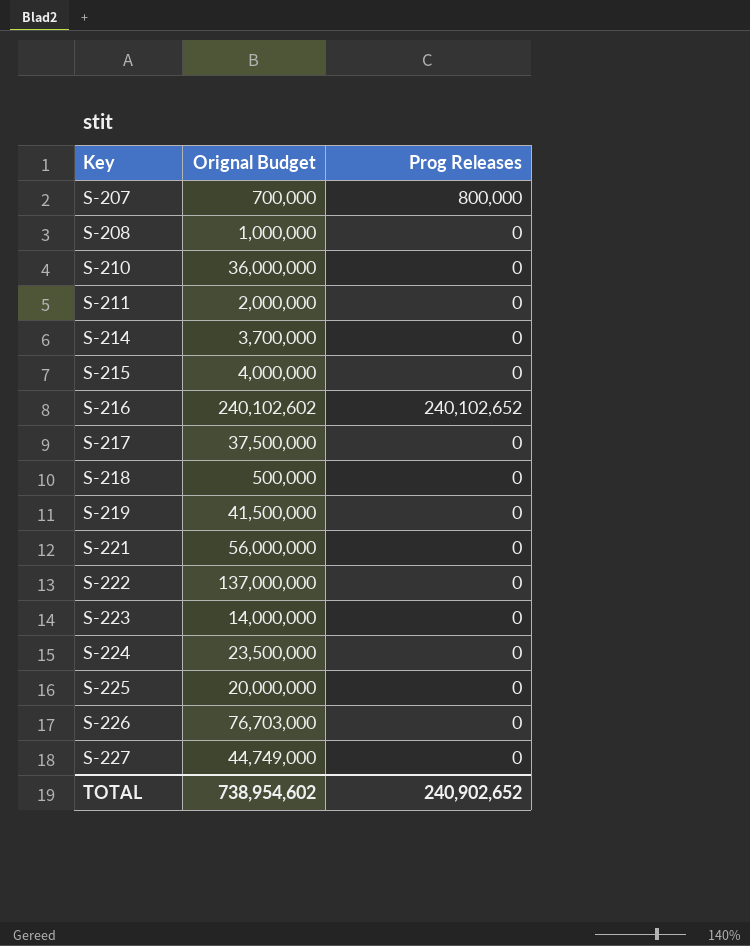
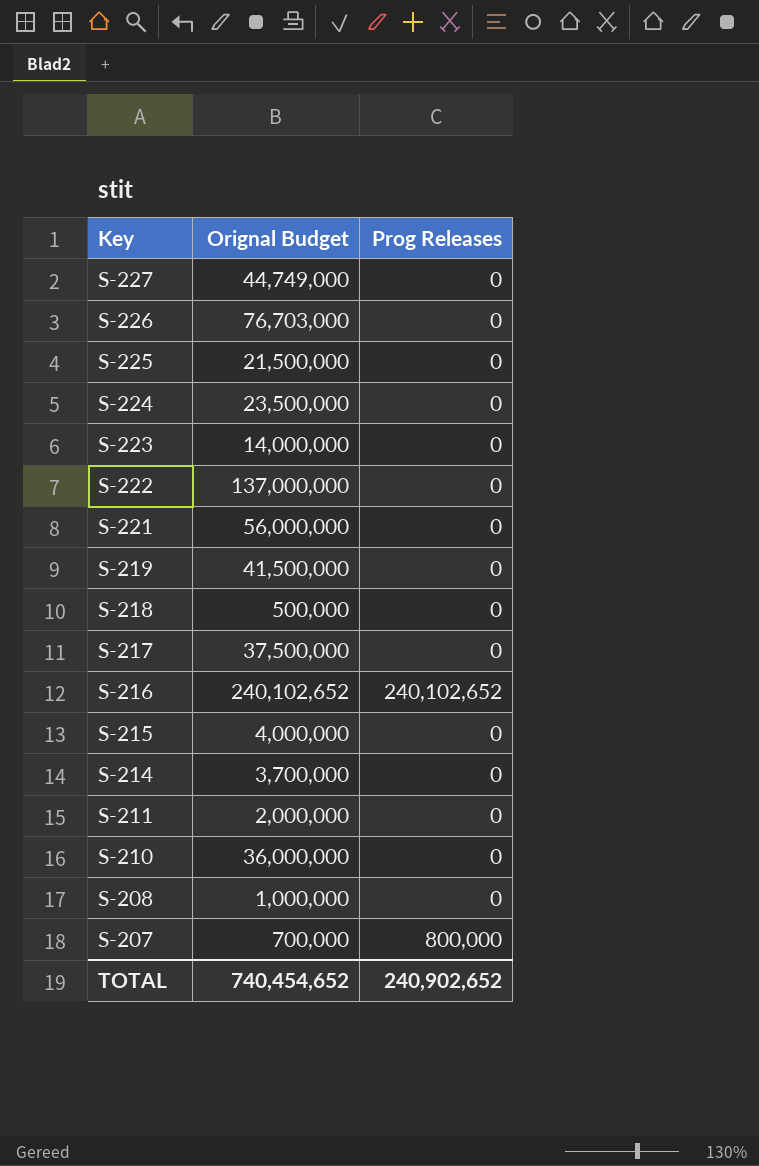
row order: Key ascending -> Key descending
S-225 | Orignal Budget: 20,000,000 -> 21,500,000
S-216 | Orignal Budget: 240,102,602 -> 240,102,652
TOTAL | Orignal Budget: 738,954,602 -> 740,454,652

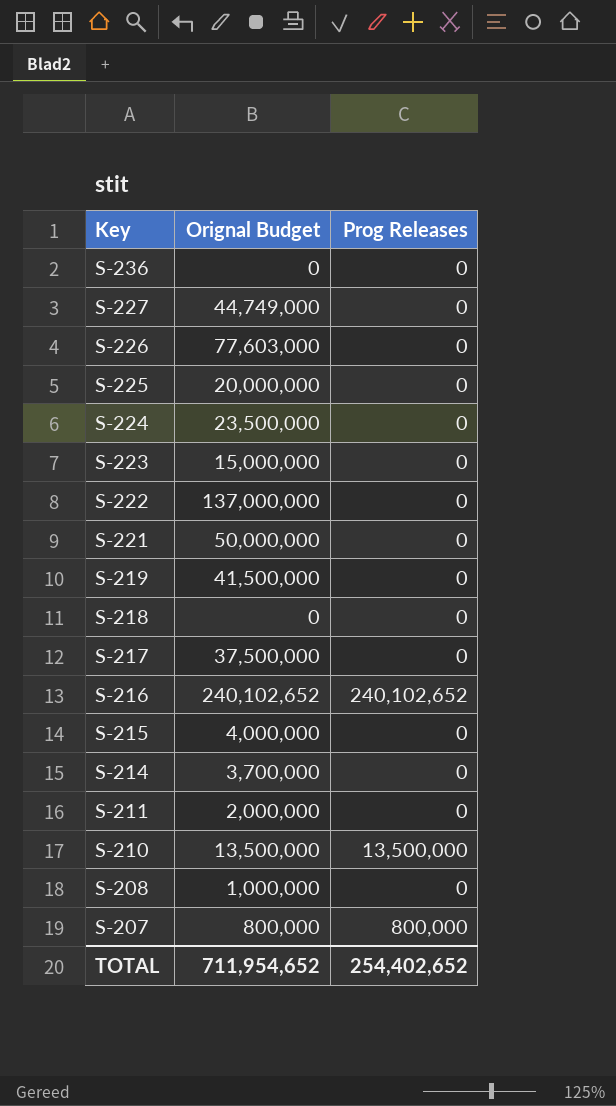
row S-236: none -> 0 | 0
S-226 | Orignal Budget: 76,703,000 -> 77,603,000
S-225 | Orignal Budget: 21,500,000 -> 20,000,000
S-223 | Orignal Budget: 14,000,000 -> 15,000,000
S-221 | Orignal Budget: 56,000,000 -> 50,000,000
S-218 | Orignal Budget: 500,000 -> 0
S-210 | Orignal Budget: 36,000,000 -> 13,500,000
S-210 | Prog Releases: 0 -> 13,500,000
S-207 | Orignal Budget: 700,000 -> 800,000
TOTAL | Orignal Budget: 740,454,652 -> 711,954,652
TOTAL | Prog Releases: 240,902,652 -> 254,402,652

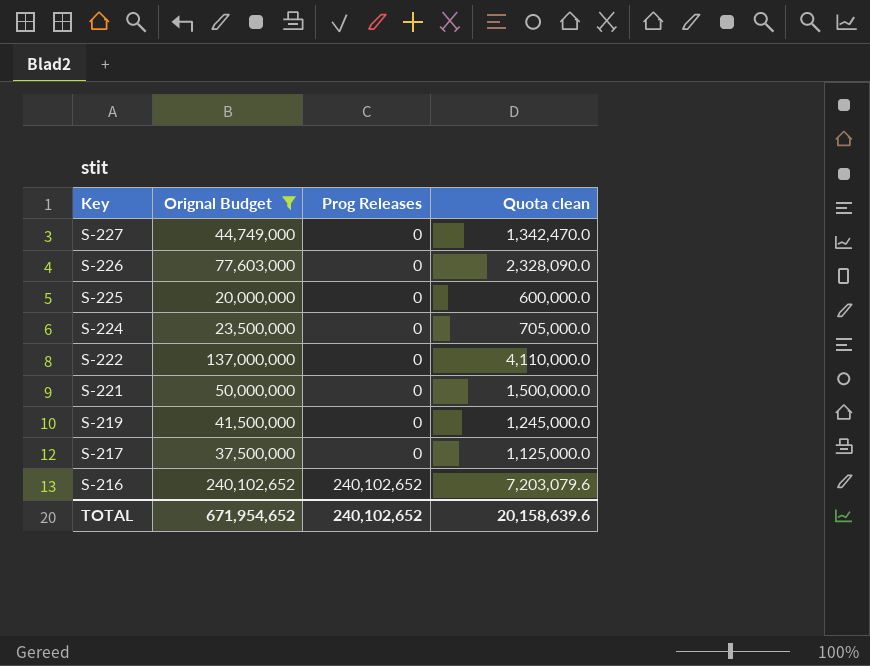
filter: none -> Orignal Budget >= 20,000,000
column Quota clean | formula: none -> [Orignal Budget] * 0.03
TOTAL | Orignal Budget: 711,954,652 -> 671,954,652
TOTAL | Prog Releases: 254,402,652 -> 240,102,652

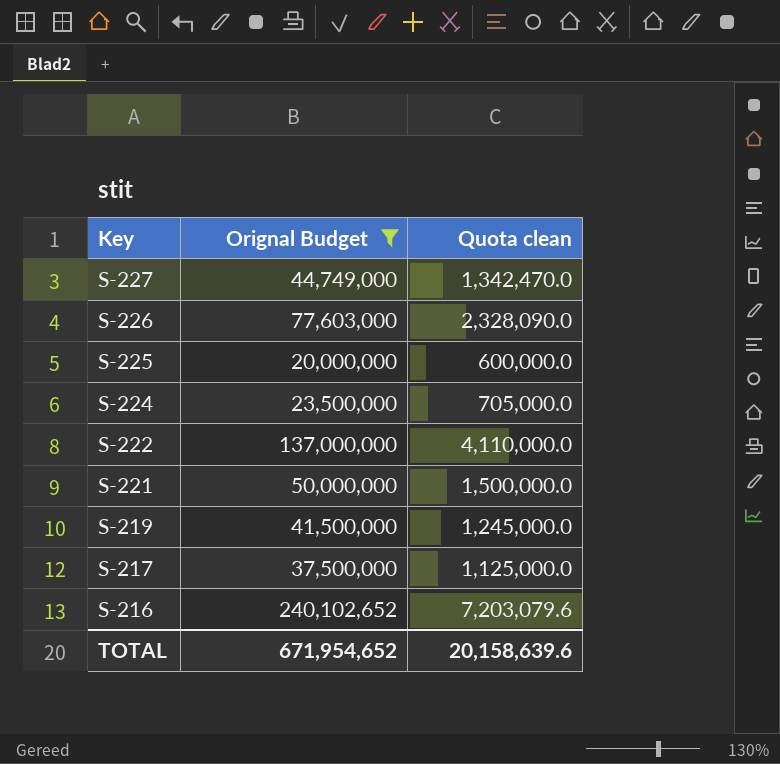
column Prog Releases | position: 3 -> none

